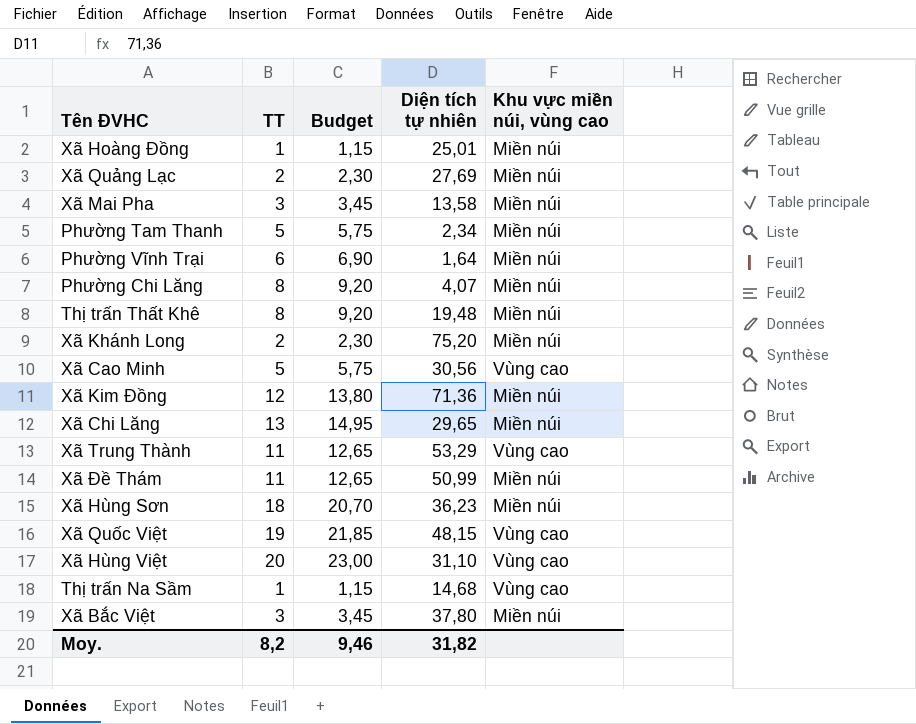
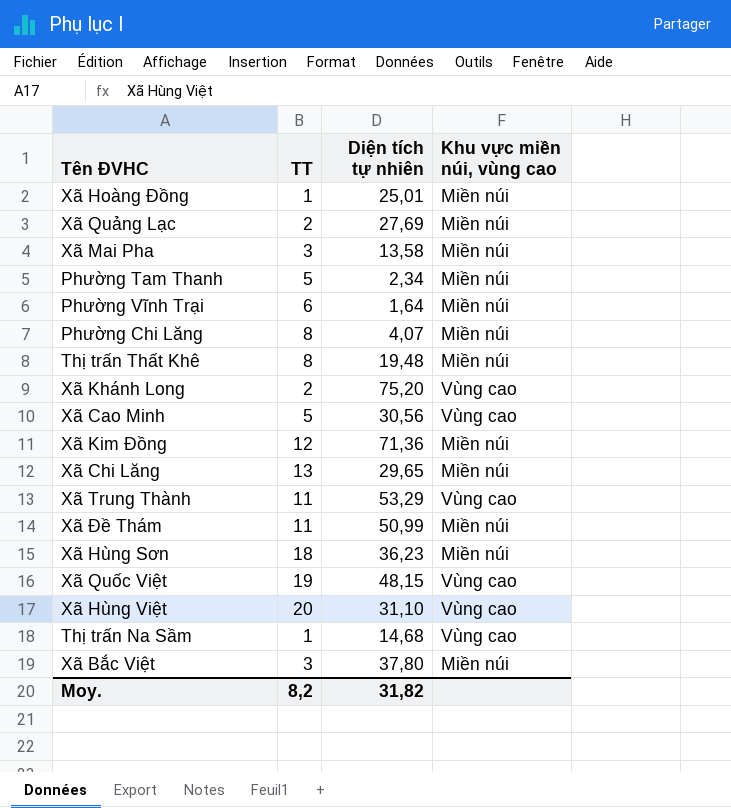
column Budget | formula: [TT] * 1,15 -> none
Xã Khánh Long | Khu vực miền núi, vùng cao: Miền núi -> Vùng cao

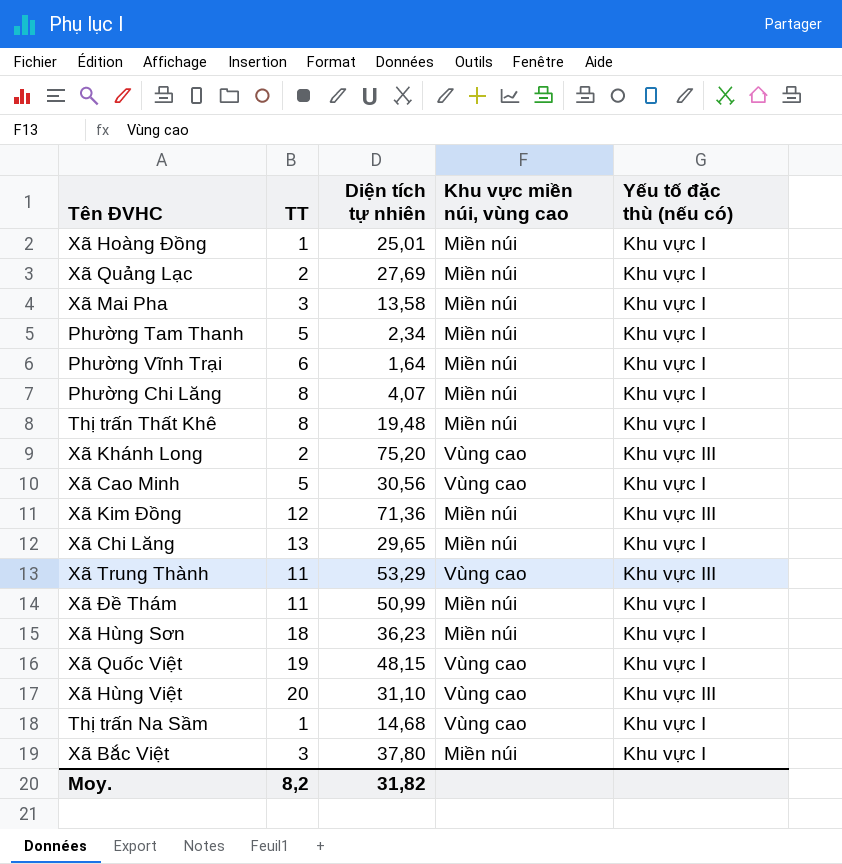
column Yếu tố đặc thù (nếu có) | position: none -> 5

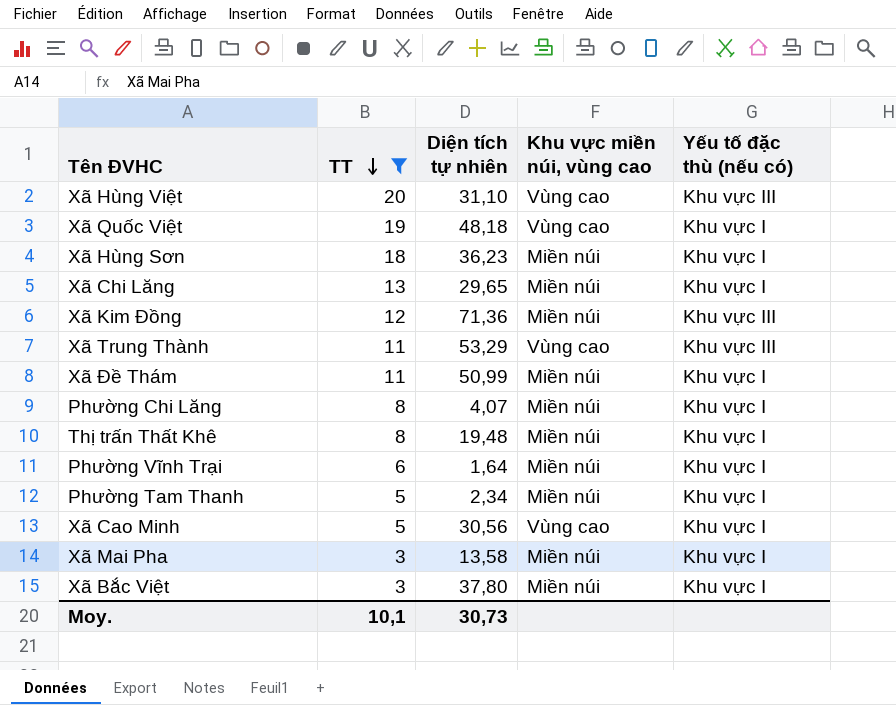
filter: none -> TT >= 3
row order: none -> TT descending
Xã Quốc Việt | Diện tích tự nhiên: 48,15 -> 48,18
Moy. | TT: 8,2 -> 10,1
Moy. | Diện tích tự nhiên: 31,82 -> 30,73

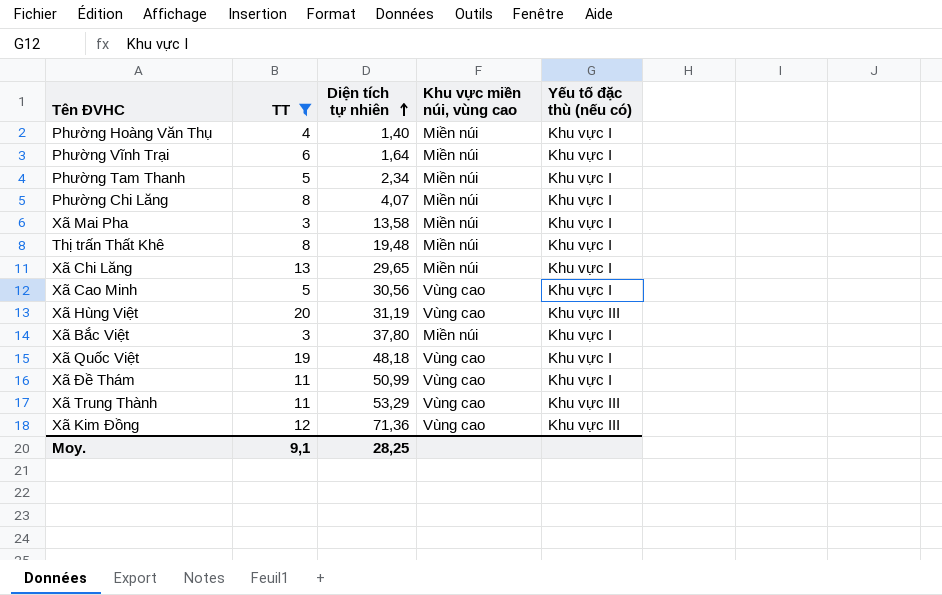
row order: TT descending -> Diện tích tự nhiên ascending
row Xã Hùng Sơn: 18 | 36,23 | Miền núi | Khu vực I -> none
row Phường Hoàng Văn Thụ: none -> 4 | 1,40 | Miền núi | Khu vực I
Xã Hùng Việt | Diện tích tự nhiên: 31,10 -> 31,19
Xã Đề Thám | Khu vực miền núi, vùng cao: Miền núi -> Vùng cao
Xã Kim Đồng | Khu vực miền núi, vùng cao: Miền núi -> Vùng cao
Moy. | TT: 10,1 -> 9,1
Moy. | Diện tích tự nhiên: 30,73 -> 28,25

